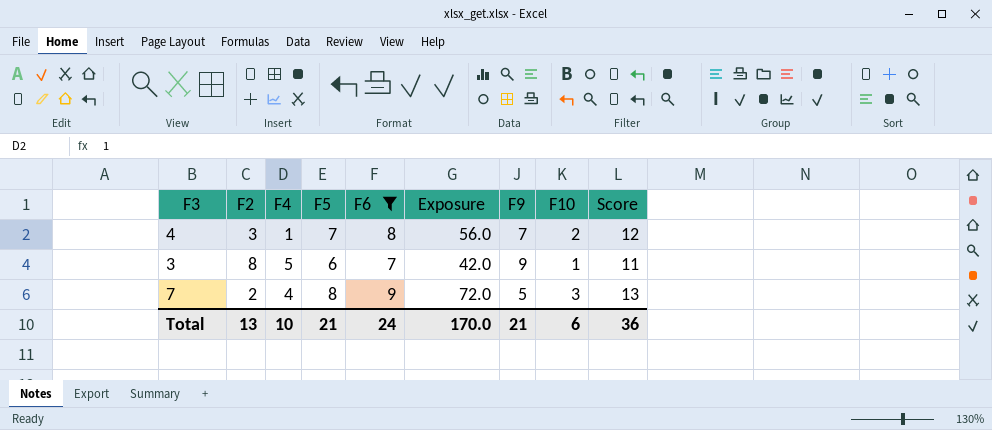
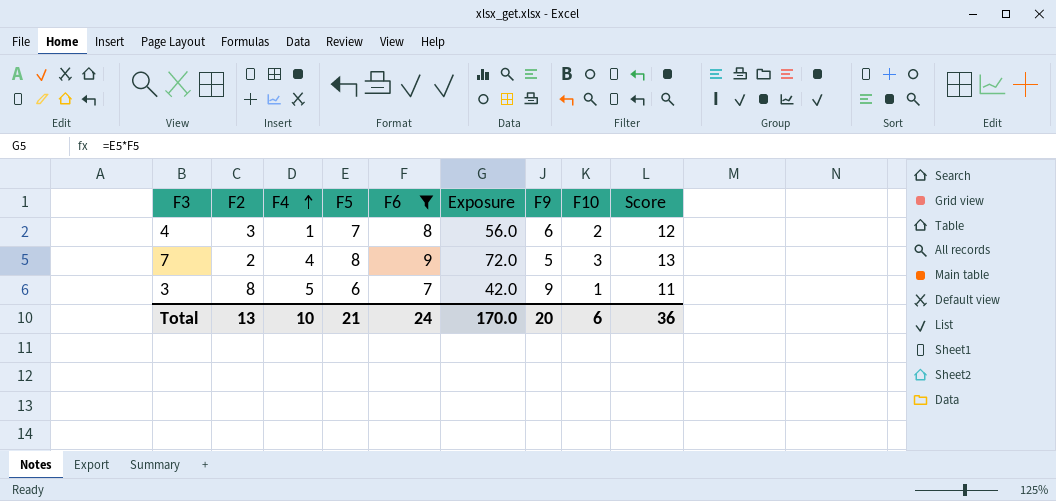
row order: none -> F4 ascending
4 | F9: 7 -> 6
Total | F9: 21 -> 20

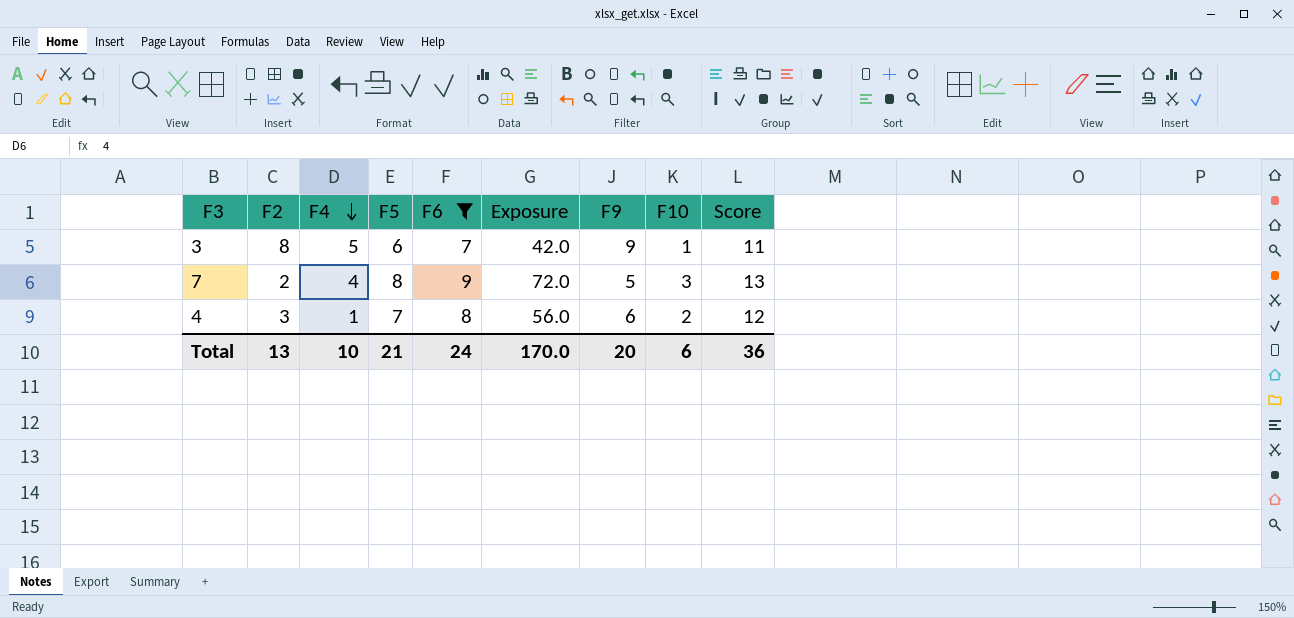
row order: F4 ascending -> F4 descending

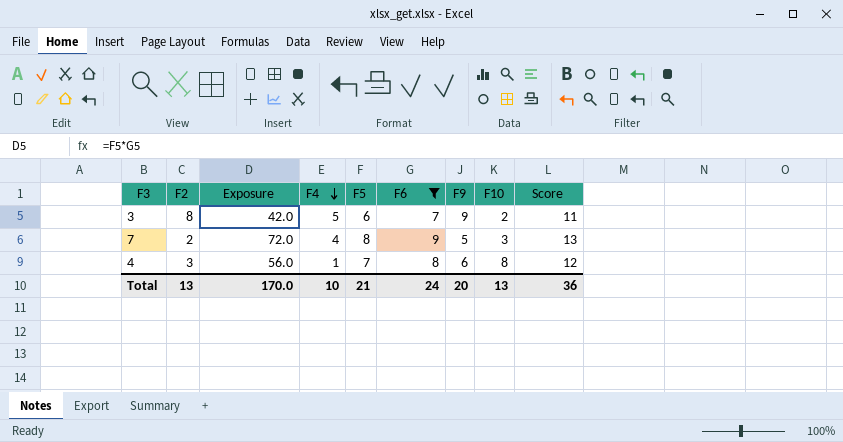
column Exposure | position: 6 -> 3
3 | F10: 1 -> 2
4 | F10: 2 -> 8
Total | F10: 6 -> 13

